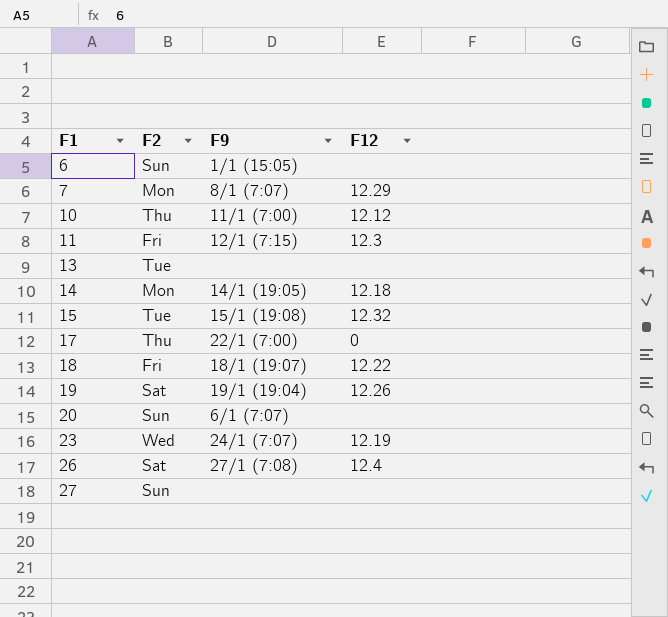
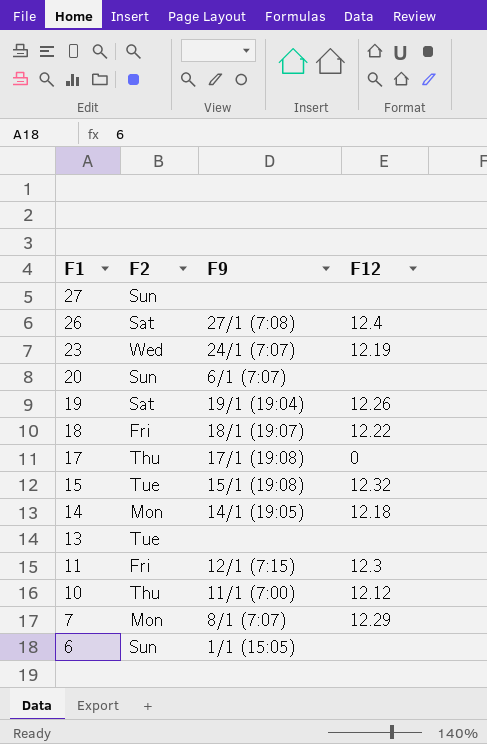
row order: F1 ascending -> F1 descending
17 | F9: 22/1 (7:00) -> 17/1 (19:08)

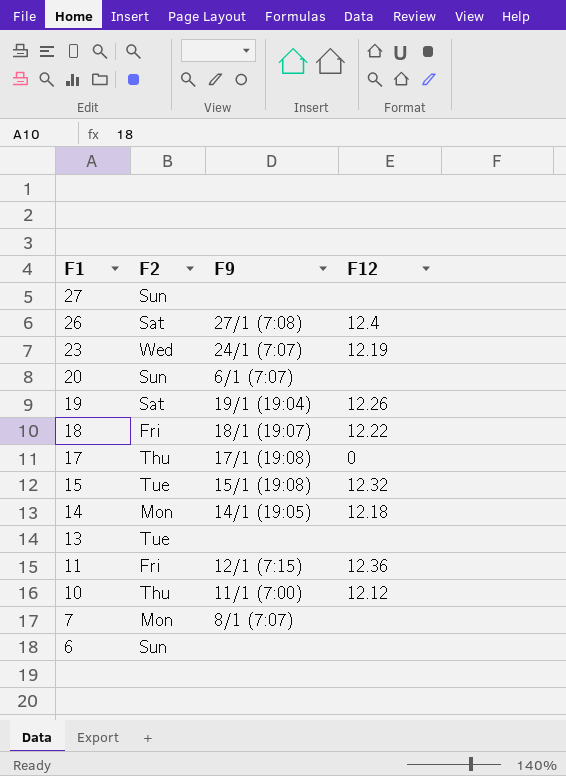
11 | F12: 12.3 -> 12.36
7 | F12: 12.29 -> none
6 | F9: 1/1 (15:05) -> none

